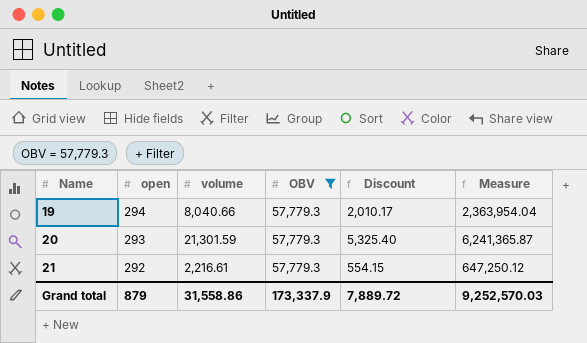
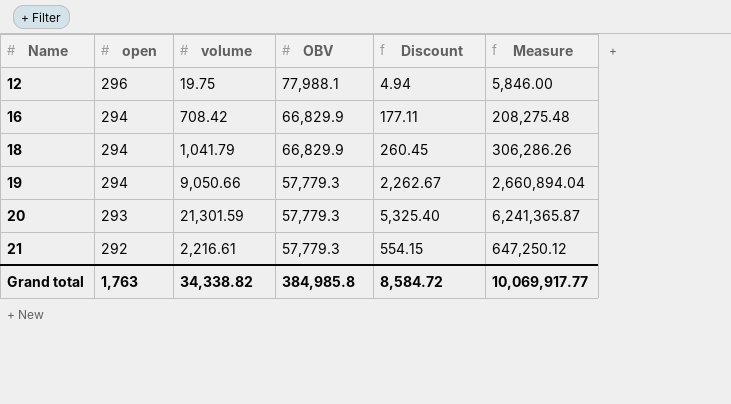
filter: OBV = 57,779.3 -> none
19 | volume: 8,040.66 -> 9,050.66
19 | Discount: 2,010.17 -> 2,262.67
19 | Measure: 2,363,954.04 -> 2,660,894.04
Grand total | open: 879 -> 1,763
Grand total | volume: 31,558.86 -> 34,338.82
Grand total | OBV: 173,337.9 -> 384,985.8
Grand total | Discount: 7,889.72 -> 8,584.72
Grand total | Measure: 9,252,570.03 -> 10,069,917.77

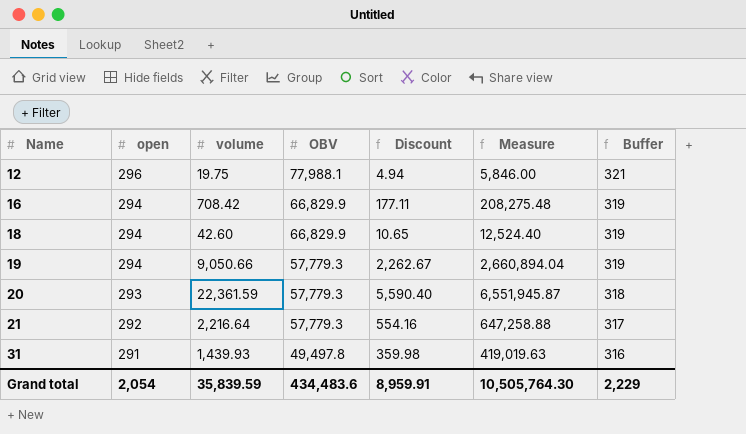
column Buffer | formula: none -> [open] + 25
18 | volume: 1,041.79 -> 42.60
18 | Discount: 260.45 -> 10.65
18 | Measure: 306,286.26 -> 12,524.40
20 | volume: 21,301.59 -> 22,361.59
20 | Discount: 5,325.40 -> 5,590.40
20 | Measure: 6,241,365.87 -> 6,551,945.87
21 | volume: 2,216.61 -> 2,216.64
21 | Discount: 554.15 -> 554.16
21 | Measure: 647,250.12 -> 647,258.88
row 31: none -> 291 | 1,439.93 | 49,497.8 | 359.98 | 419,019.63 | 316
Grand total | open: 1,763 -> 2,054
Grand total | volume: 34,338.82 -> 35,839.59
Grand total | OBV: 384,985.8 -> 434,483.6
Grand total | Discount: 8,584.72 -> 8,959.91
Grand total | Measure: 10,069,917.77 -> 10,505,764.30

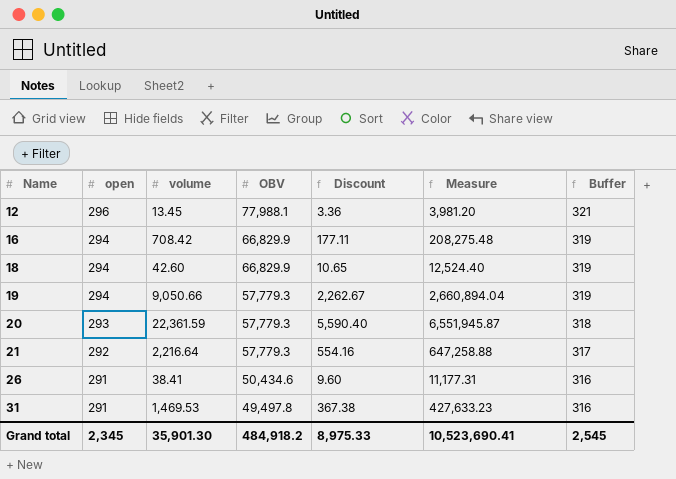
12 | volume: 19.75 -> 13.45
12 | Discount: 4.94 -> 3.36
12 | Measure: 5,846.00 -> 3,981.20
row 26: none -> 291 | 38.41 | 50,434.6 | 9.60 | 11,177.31 | 316
31 | volume: 1,439.93 -> 1,469.53
31 | Discount: 359.98 -> 367.38
31 | Measure: 419,019.63 -> 427,633.23
Grand total | open: 2,054 -> 2,345
Grand total | volume: 35,839.59 -> 35,901.30
Grand total | OBV: 434,483.6 -> 484,918.2
Grand total | Discount: 8,959.91 -> 8,975.33
Grand total | Measure: 10,505,764.30 -> 10,523,690.41
Grand total | Buffer: 2,229 -> 2,545

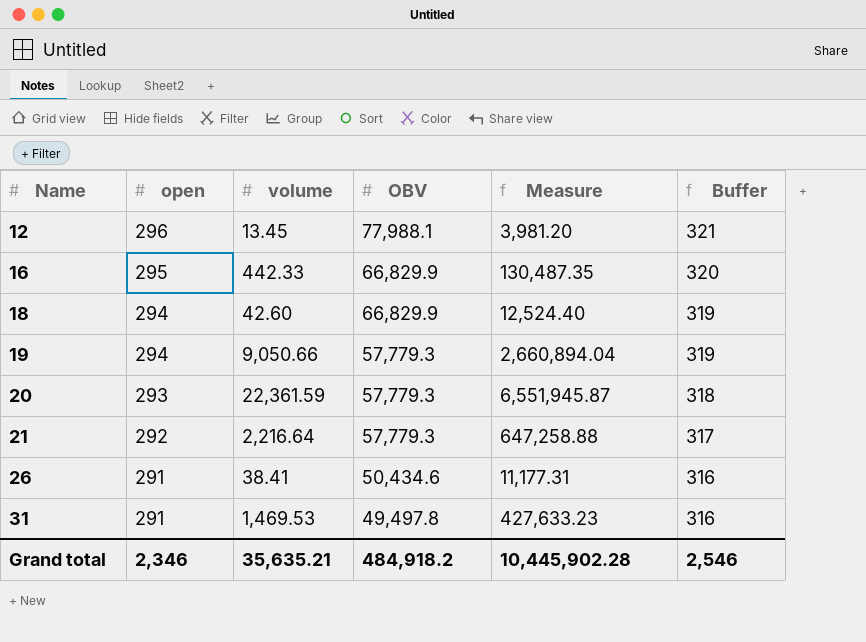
column Discount | formula: [volume] * 0.25 -> none
16 | open: 294 -> 295
16 | volume: 708.42 -> 442.33
16 | Measure: 208,275.48 -> 130,487.35
16 | Buffer: 319 -> 320
Grand total | open: 2,345 -> 2,346
Grand total | volume: 35,901.30 -> 35,635.21
Grand total | Measure: 10,523,690.41 -> 10,445,902.28
Grand total | Buffer: 2,545 -> 2,546

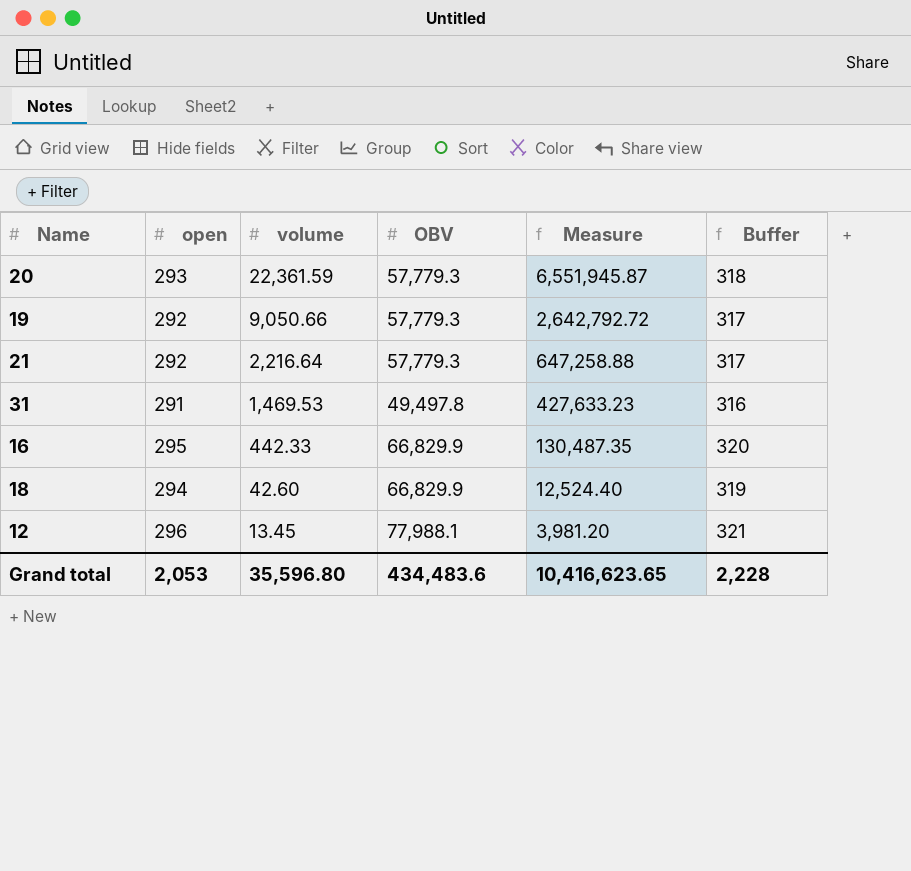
row order: Name ascending -> volume descending
row 26: 291 | 38.41 | 50,434.6 | 11,177.31 | 316 -> none
19 | open: 294 -> 292
19 | Measure: 2,660,894.04 -> 2,642,792.72
19 | Buffer: 319 -> 317
Grand total | open: 2,346 -> 2,053
Grand total | volume: 35,635.21 -> 35,596.80
Grand total | OBV: 484,918.2 -> 434,483.6
Grand total | Measure: 10,445,902.28 -> 10,416,623.65
Grand total | Buffer: 2,546 -> 2,228

